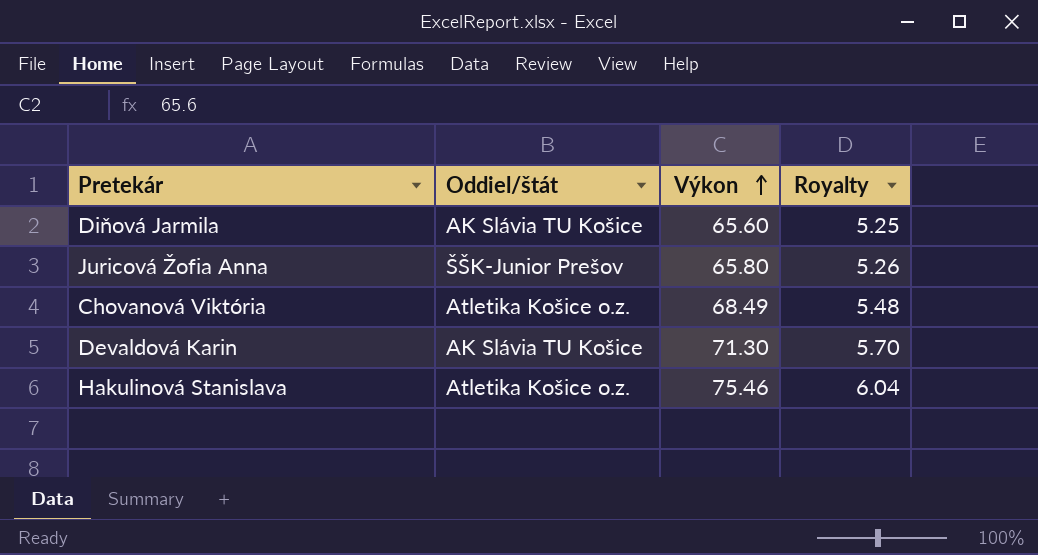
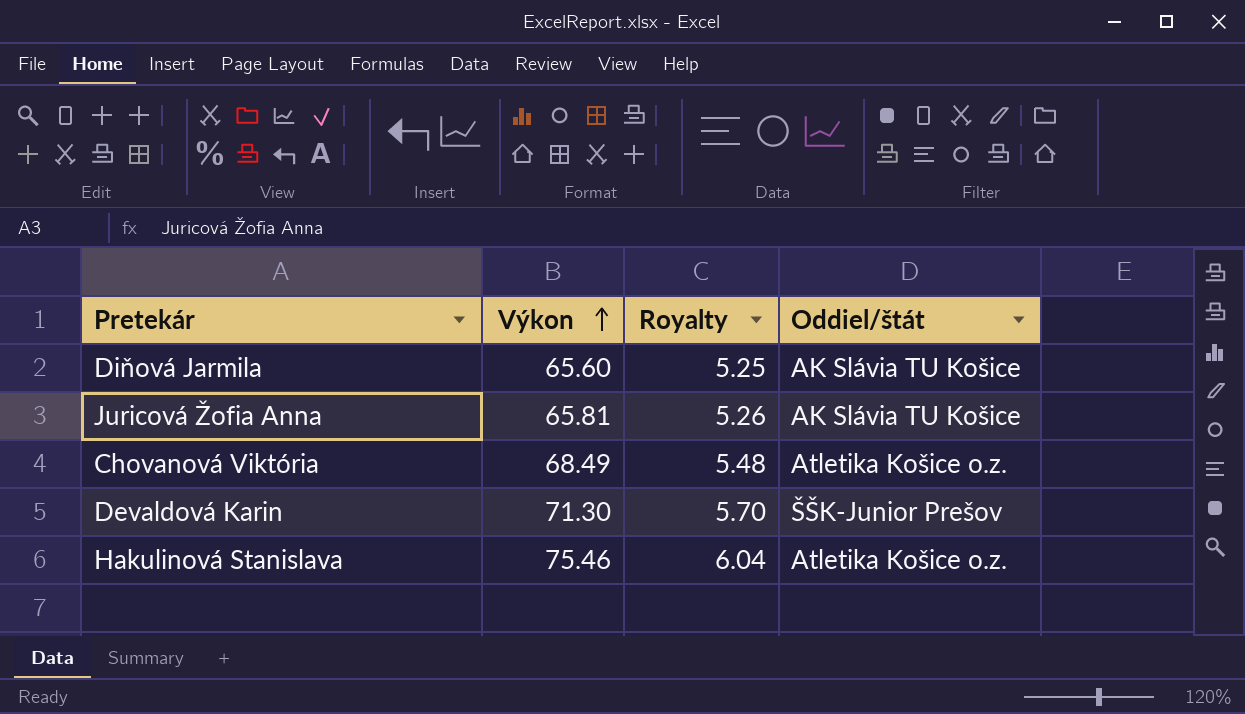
column Oddiel/štát | position: 2 -> 4
Juricová Žofia Anna | Výkon: 65.80 -> 65.81
Juricová Žofia Anna | Oddiel/štát: ŠŠK-Junior Prešov -> AK Slávia TU Košice
Devaldová Karin | Oddiel/štát: AK Slávia TU Košice -> ŠŠK-Junior Prešov

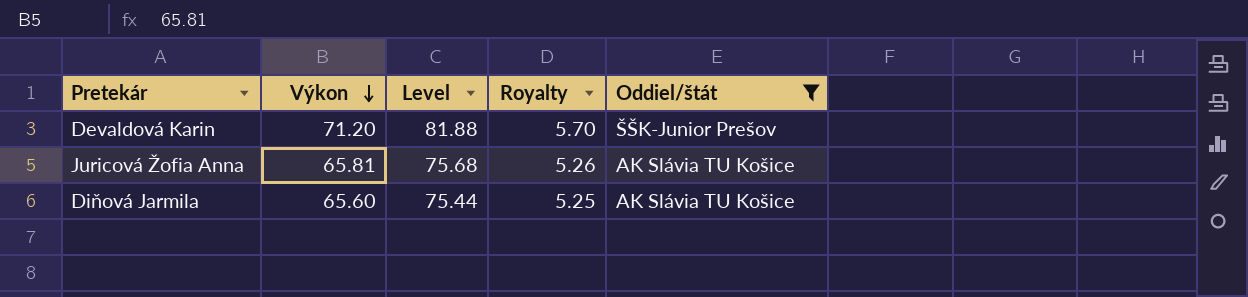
filter: none -> Oddiel/štát != Atletika Košice o.z.
row order: Výkon ascending -> Výkon descending
column Level | formula: none -> [Výkon] * 1.15
Devaldová Karin | Výkon: 71.30 -> 71.20

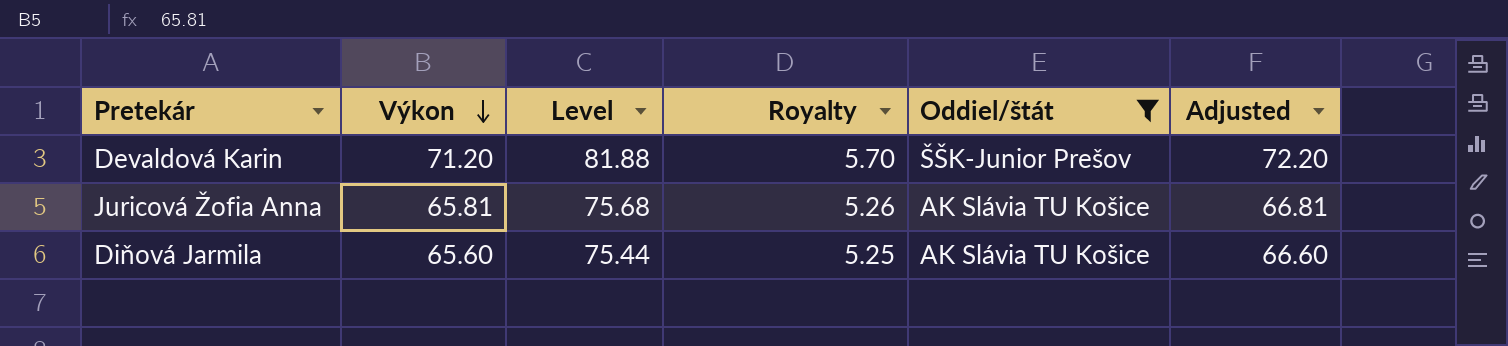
column Adjusted | formula: none -> [Výkon] + 1

